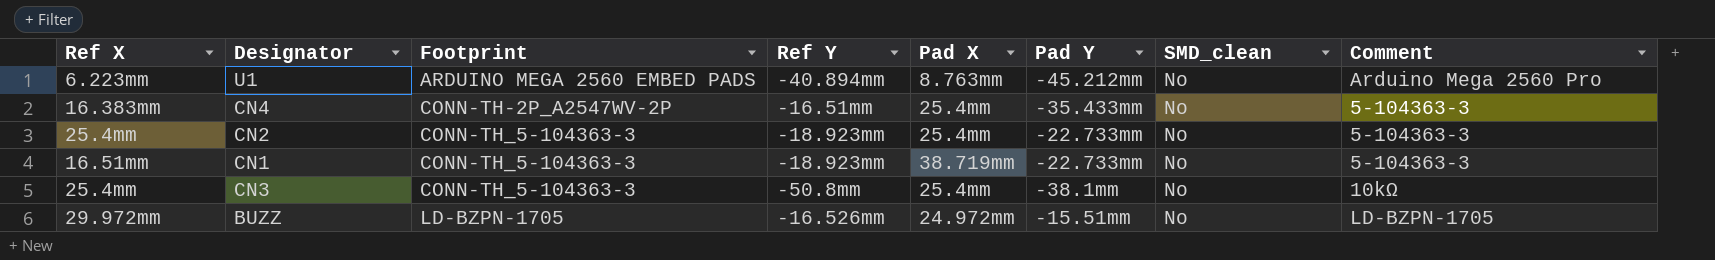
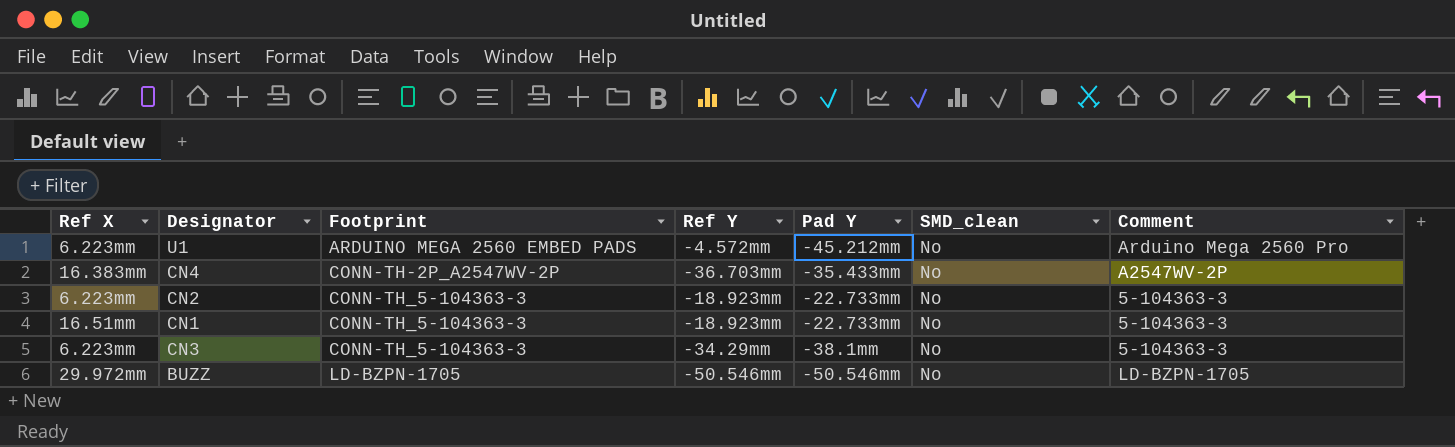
column Pad X | position: 5 -> none
U1 | Ref Y: -40.894mm -> -4.572mm
CN4 | Ref Y: -16.51mm -> -36.703mm
CN4 | Comment: 5-104363-3 -> A2547WV-2P
CN2 | Ref X: 25.4mm -> 6.223mm
CN3 | Ref X: 25.4mm -> 6.223mm
CN3 | Ref Y: -50.8mm -> -34.29mm
CN3 | Comment: 10kΩ -> 5-104363-3
BUZZ | Ref Y: -16.526mm -> -50.546mm
BUZZ | Pad Y: -15.51mm -> -50.546mm

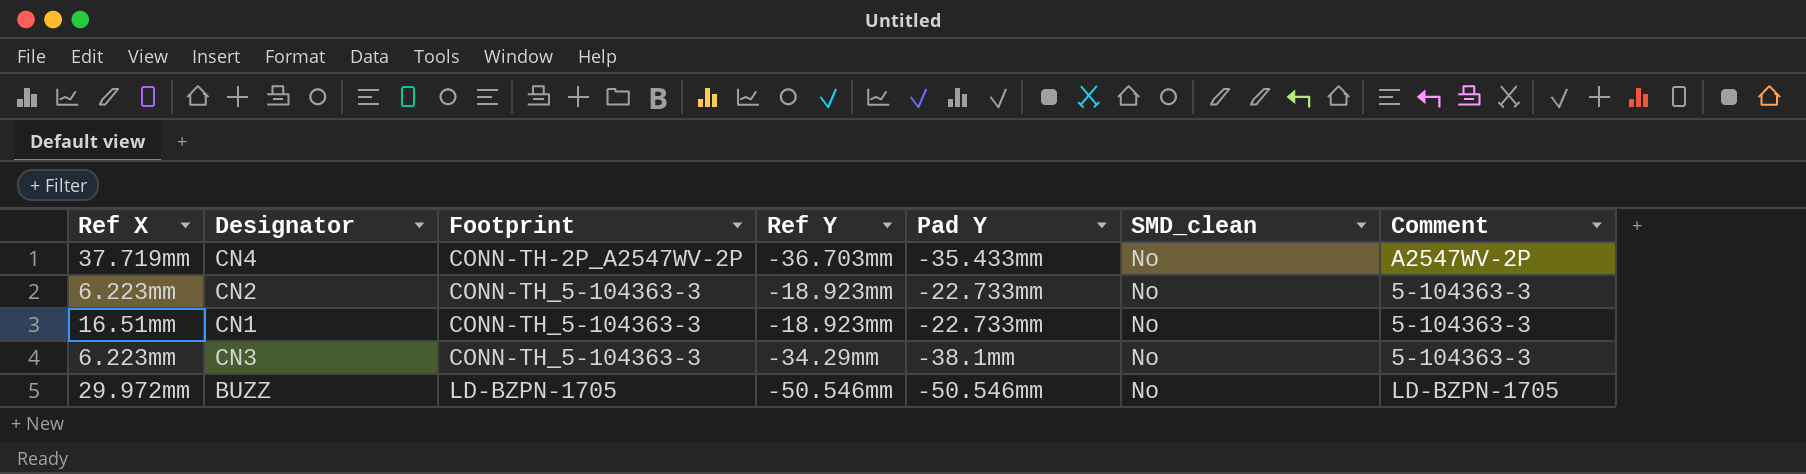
row U1: 6.223mm | ARDUINO MEGA 2560 EMBED PADS | -4.572mm | -45.212mm | No | Arduino Mega 2560 Pro -> none
CN4 | Ref X: 16.383mm -> 37.719mm

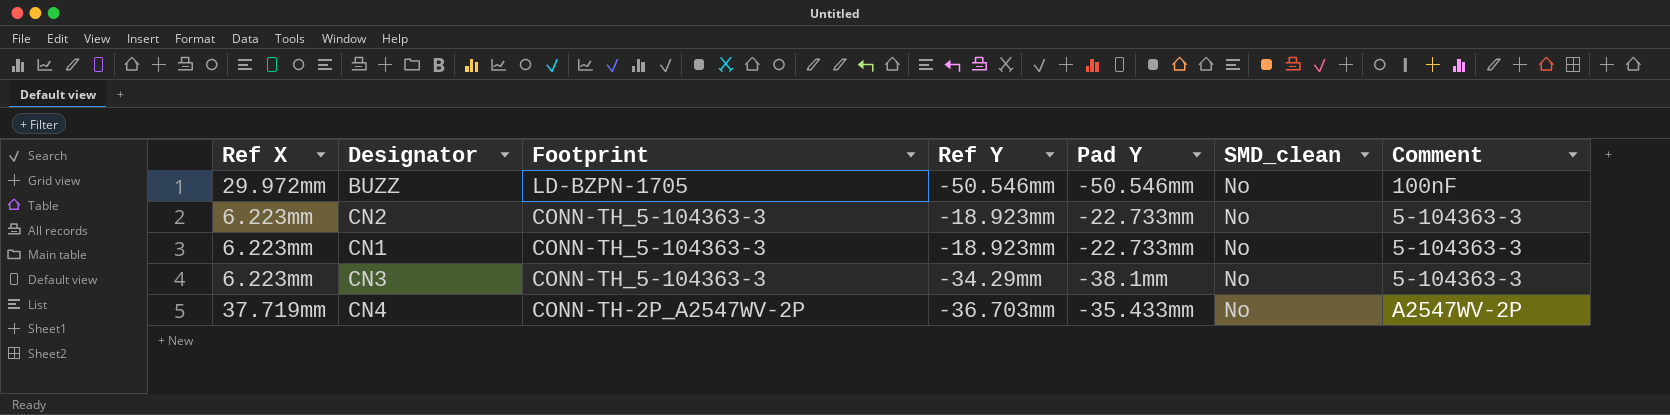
row order: Footprint ascending -> Footprint descending
BUZZ | Comment: LD-BZPN-1705 -> 100nF
CN1 | Ref X: 16.51mm -> 6.223mm

